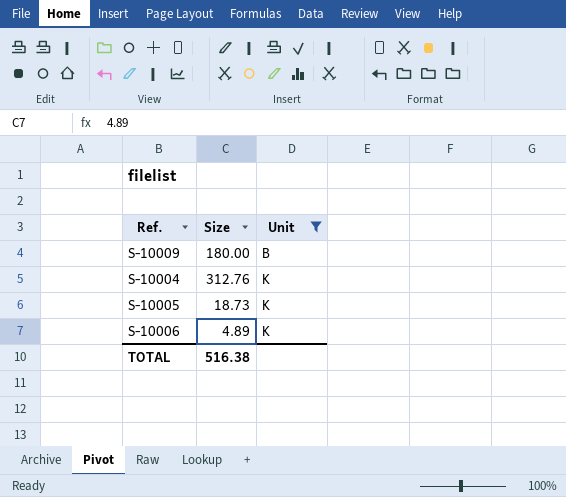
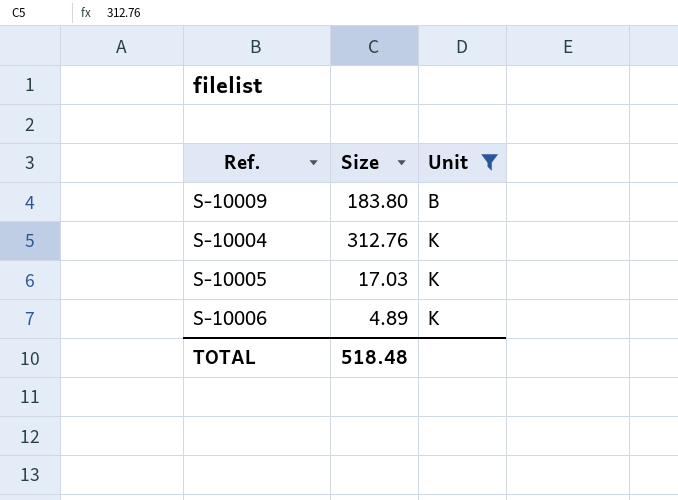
S-10009 | Size: 180.00 -> 183.80
S-10005 | Size: 18.73 -> 17.03
TOTAL | Size: 516.38 -> 518.48

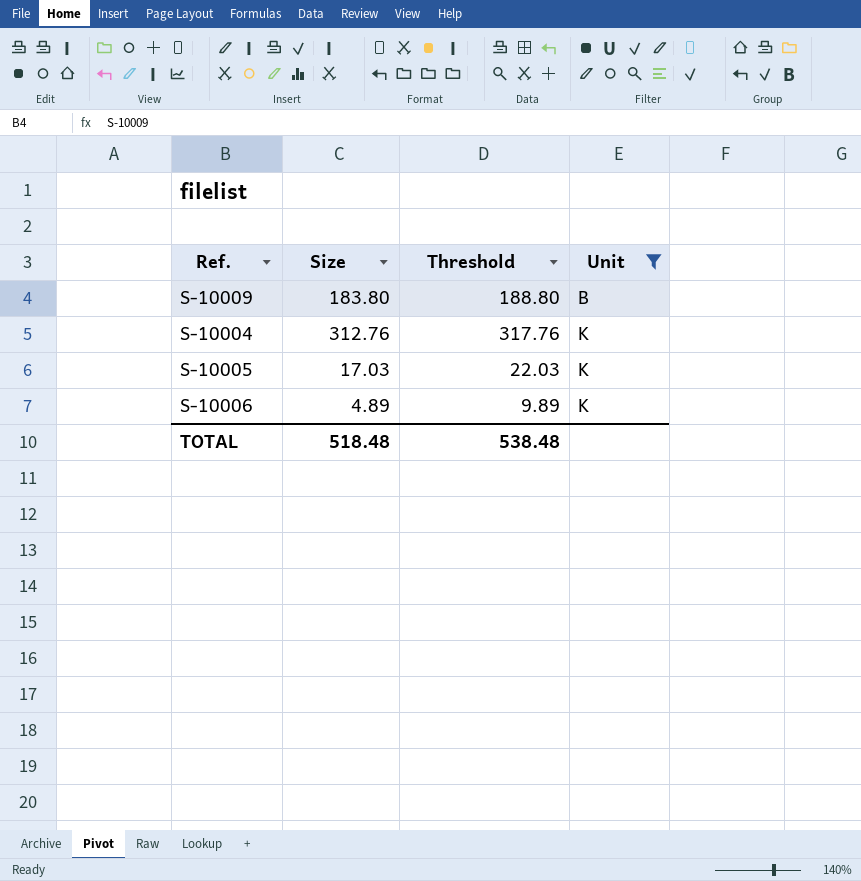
column Threshold | formula: none -> [Size] + 5

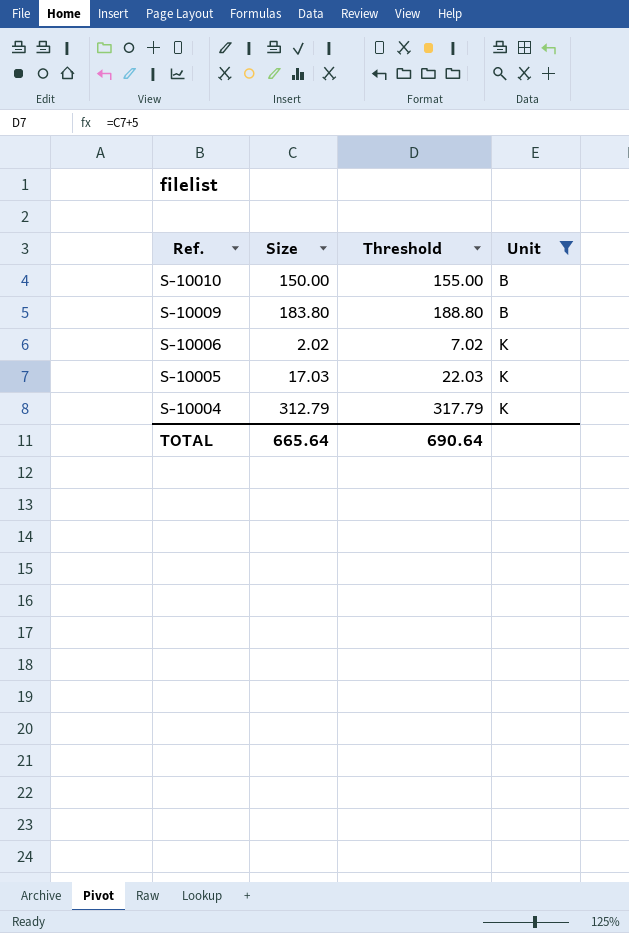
row order: Unit ascending -> Ref. descending
row S-10010: none -> 150.00 | 155.00 | B
S-10006 | Size: 4.89 -> 2.02
S-10006 | Threshold: 9.89 -> 7.02
S-10004 | Size: 312.76 -> 312.79
S-10004 | Threshold: 317.76 -> 317.79
TOTAL | Size: 518.48 -> 665.64
TOTAL | Threshold: 538.48 -> 690.64

